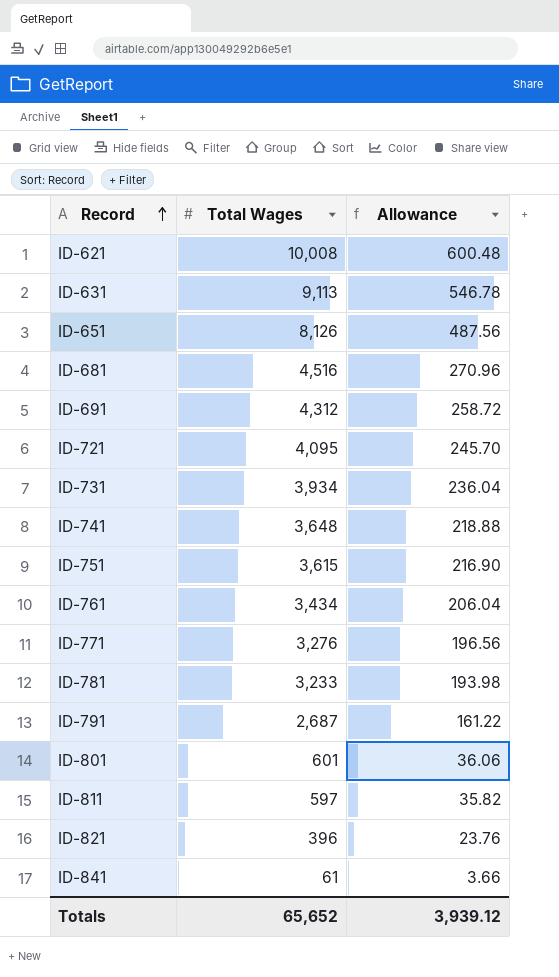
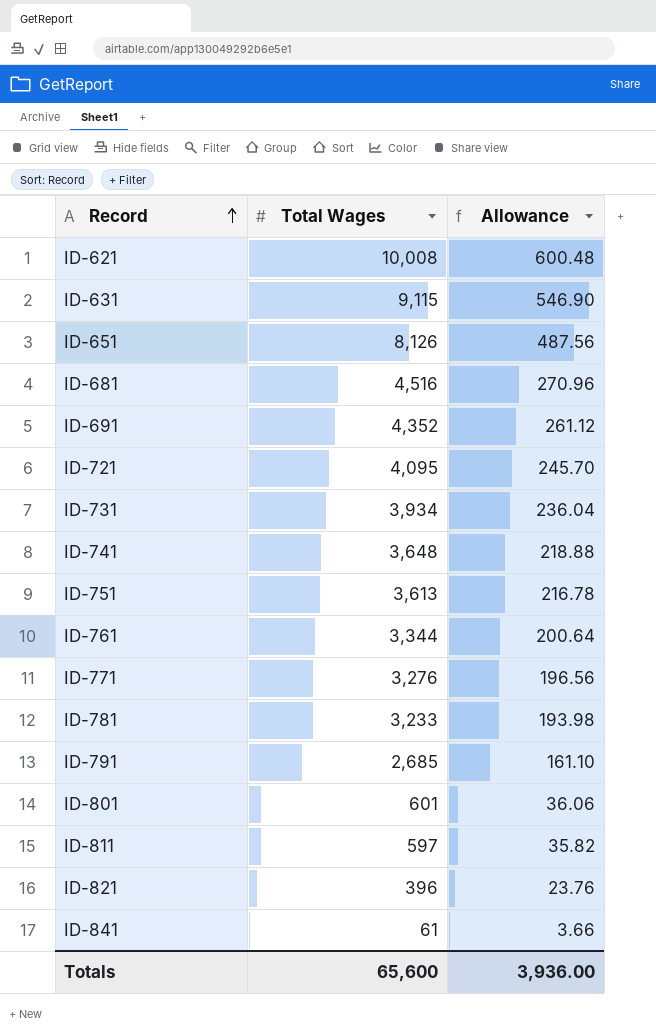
ID-631 | Total Wages: 9,113 -> 9,115
ID-631 | Allowance: 546.78 -> 546.90
ID-691 | Total Wages: 4,312 -> 4,352
ID-691 | Allowance: 258.72 -> 261.12
ID-751 | Total Wages: 3,615 -> 3,613
ID-751 | Allowance: 216.90 -> 216.78
ID-761 | Total Wages: 3,434 -> 3,344
ID-761 | Allowance: 206.04 -> 200.64
ID-791 | Total Wages: 2,687 -> 2,685
ID-791 | Allowance: 161.22 -> 161.10
Totals | Total Wages: 65,652 -> 65,600
Totals | Allowance: 3,939.12 -> 3,936.00

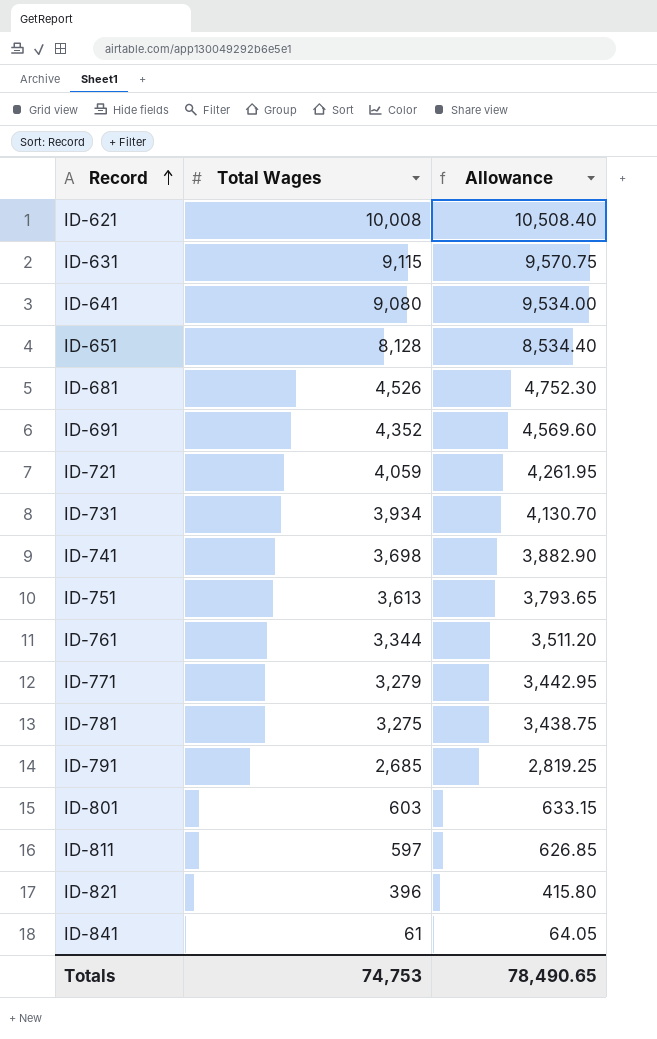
column Allowance | formula: [Total Wages] * 0.06 -> [Total Wages] * 1.05
row ID-641: none -> 9,080 | 9,534.00
ID-651 | Total Wages: 8,126 -> 8,128
ID-681 | Total Wages: 4,516 -> 4,526
ID-721 | Total Wages: 4,095 -> 4,059
ID-741 | Total Wages: 3,648 -> 3,698
ID-771 | Total Wages: 3,276 -> 3,279
ID-781 | Total Wages: 3,233 -> 3,275
ID-801 | Total Wages: 601 -> 603
Totals | Total Wages: 65,600 -> 74,753
Totals | Allowance: 3,936.00 -> 78,490.65

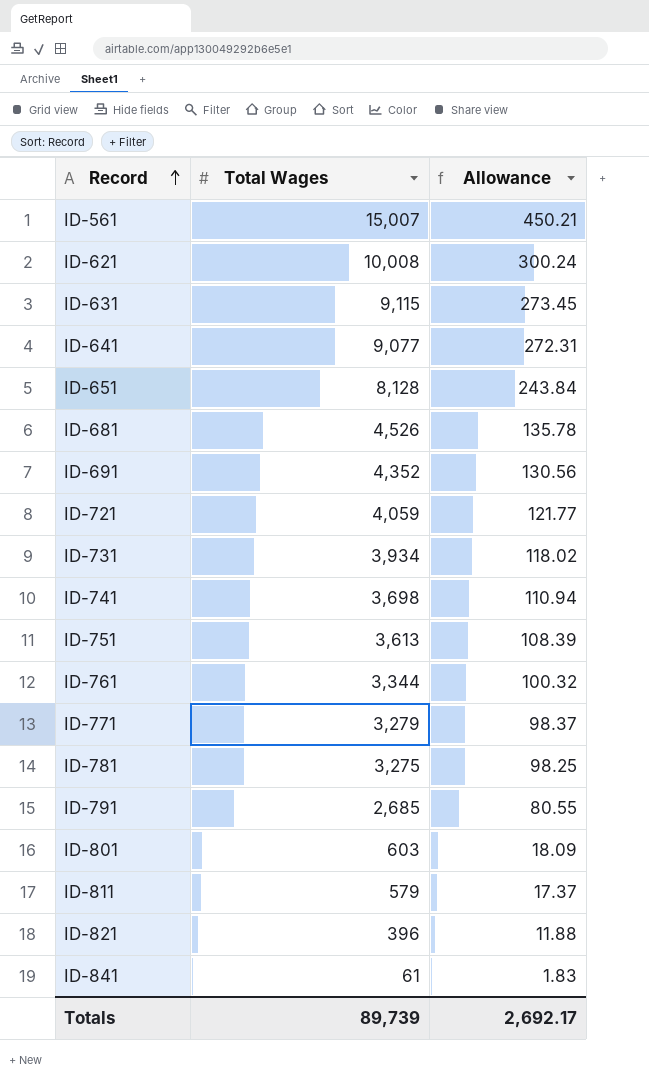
column Allowance | formula: [Total Wages] * 1.05 -> [Total Wages] * 0.03
row ID-561: none -> 15,007 | 450.21
ID-641 | Total Wages: 9,080 -> 9,077
ID-811 | Total Wages: 597 -> 579
Totals | Total Wages: 74,753 -> 89,739
Totals | Allowance: 78,490.65 -> 2,692.17

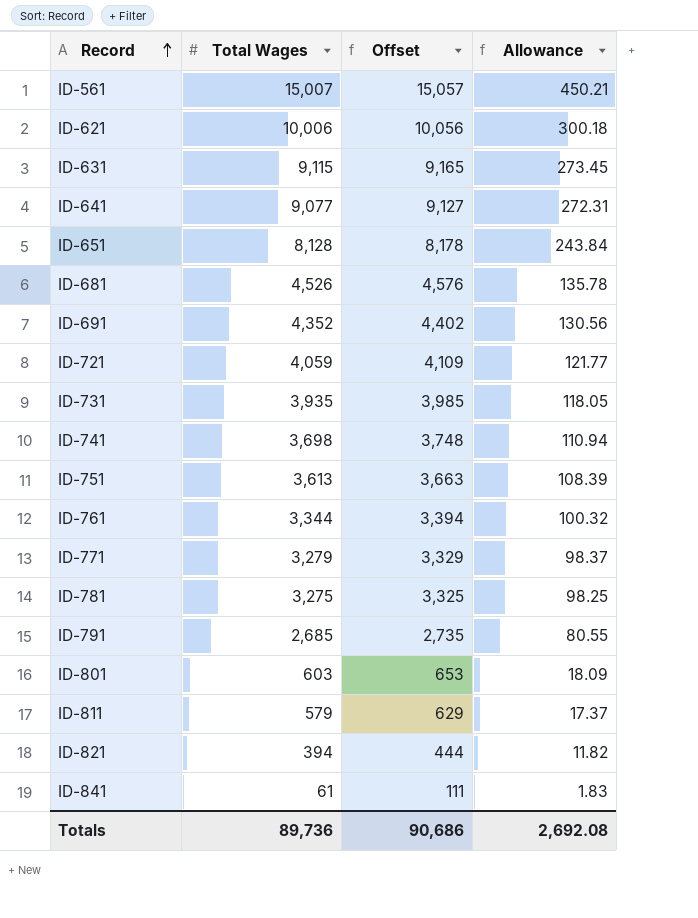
column Offset | formula: none -> [Total Wages] + 50
ID-621 | Total Wages: 10,008 -> 10,006
ID-621 | Allowance: 300.24 -> 300.18
ID-731 | Total Wages: 3,934 -> 3,935
ID-731 | Allowance: 118.02 -> 118.05
ID-821 | Total Wages: 396 -> 394
ID-821 | Allowance: 11.88 -> 11.82
Totals | Total Wages: 89,739 -> 89,736
Totals | Allowance: 2,692.17 -> 2,692.08

